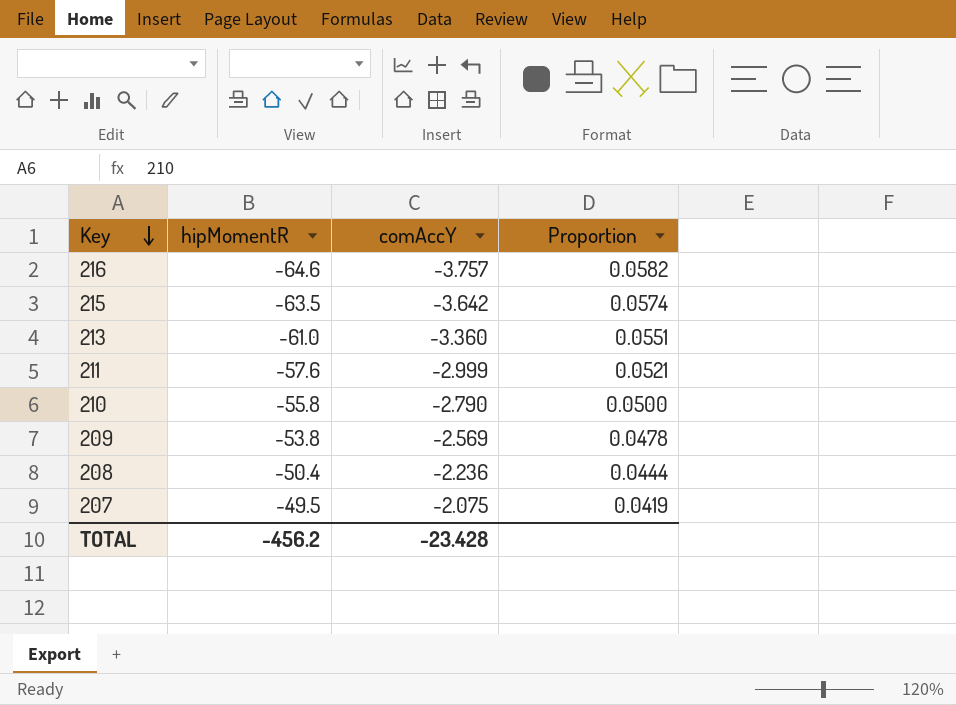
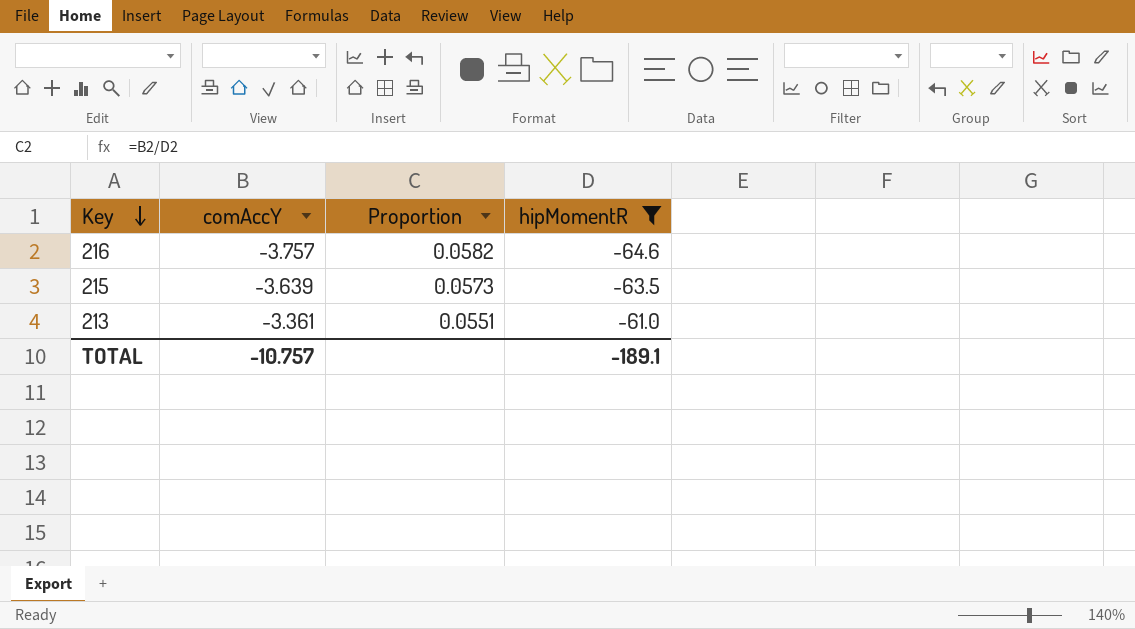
filter: none -> hipMomentR <= -61.0
column hipMomentR | position: 2 -> 4
215 | comAccY: -3.642 -> -3.639
215 | Proportion: 0.0574 -> 0.0573
213 | comAccY: -3.360 -> -3.361
TOTAL | comAccY: -23.428 -> -10.757
TOTAL | hipMomentR: -456.2 -> -189.1

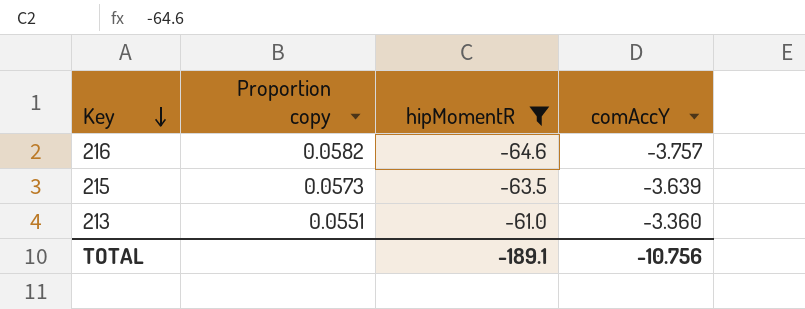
column name: Proportion -> Proportion copy
column comAccY | position: 2 -> 4
213 | comAccY: -3.361 -> -3.360
TOTAL | comAccY: -10.757 -> -10.756

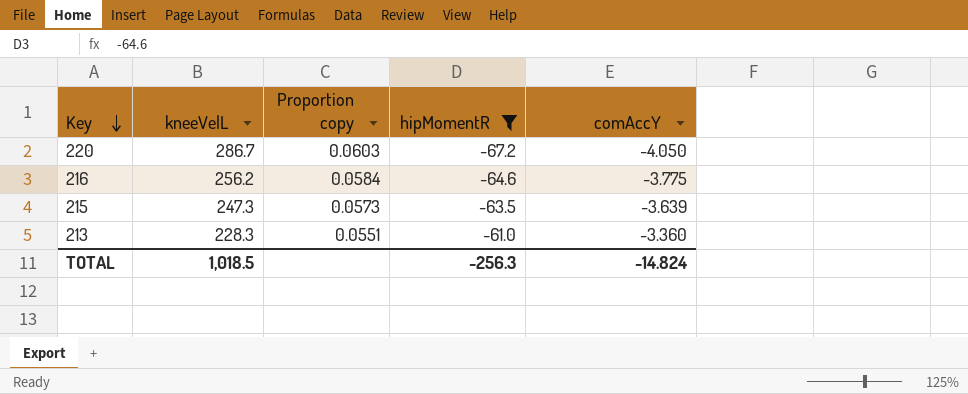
column kneeVelL | position: none -> 2
row 220: none -> 286.7 | 0.0603 | -67.2 | -4.050
216 | Proportion copy: 0.0582 -> 0.0584
216 | comAccY: -3.757 -> -3.775
TOTAL | hipMomentR: -189.1 -> -256.3
TOTAL | comAccY: -10.756 -> -14.824

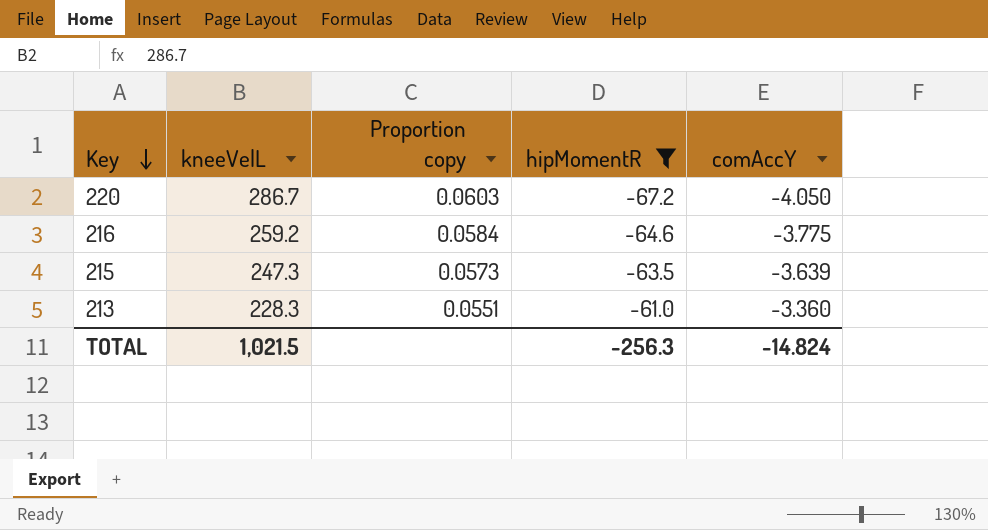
216 | kneeVelL: 256.2 -> 259.2
TOTAL | kneeVelL: 1,018.5 -> 1,021.5

